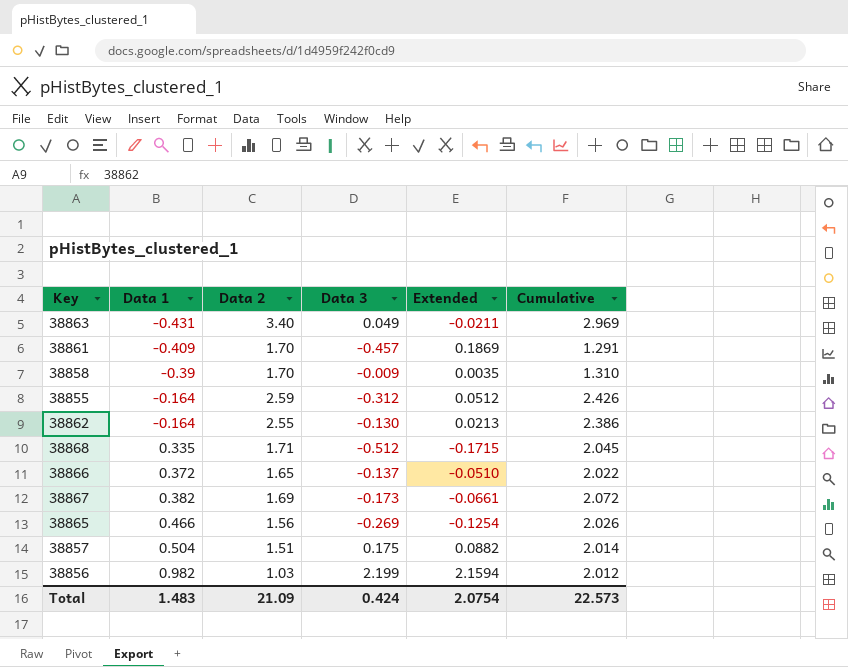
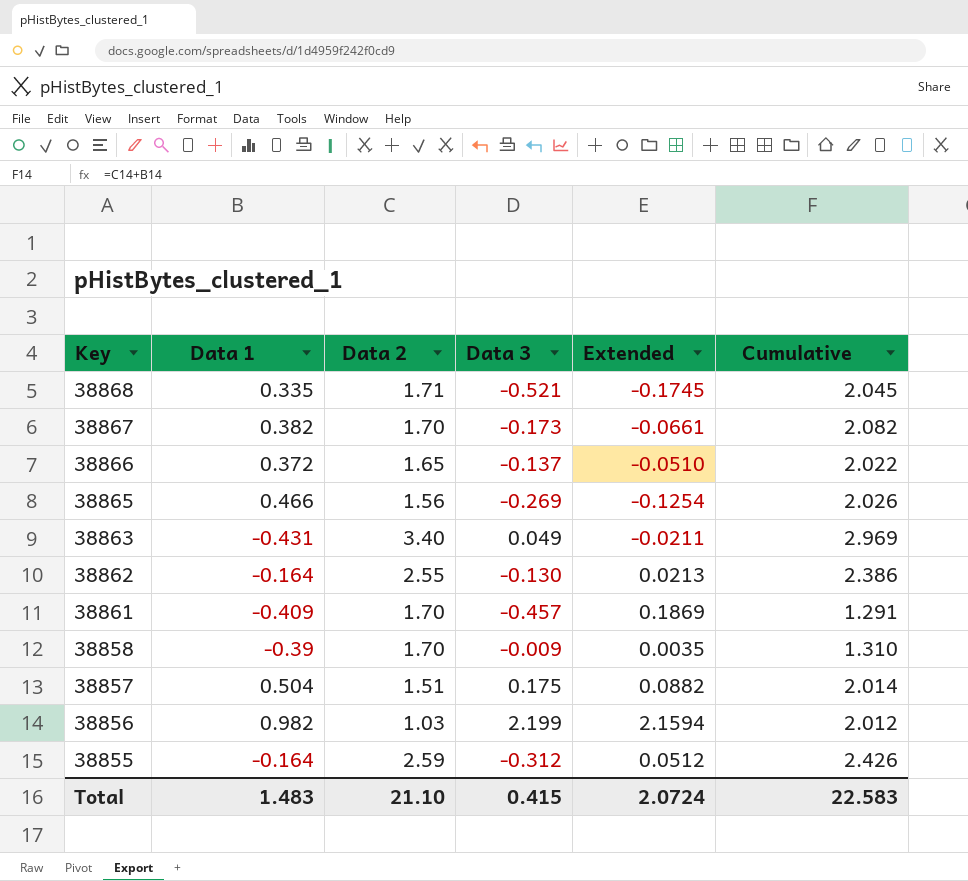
row order: Data 1 ascending -> Key descending
38868 | Data 3: -0.512 -> -0.521
38868 | Extended: -0.1715 -> -0.1745
38867 | Data 2: 1.69 -> 1.70
38867 | Cumulative: 2.072 -> 2.082
Total | Data 2: 21.09 -> 21.10
Total | Data 3: 0.424 -> 0.415
Total | Extended: 2.0754 -> 2.0724
Total | Cumulative: 22.573 -> 22.583

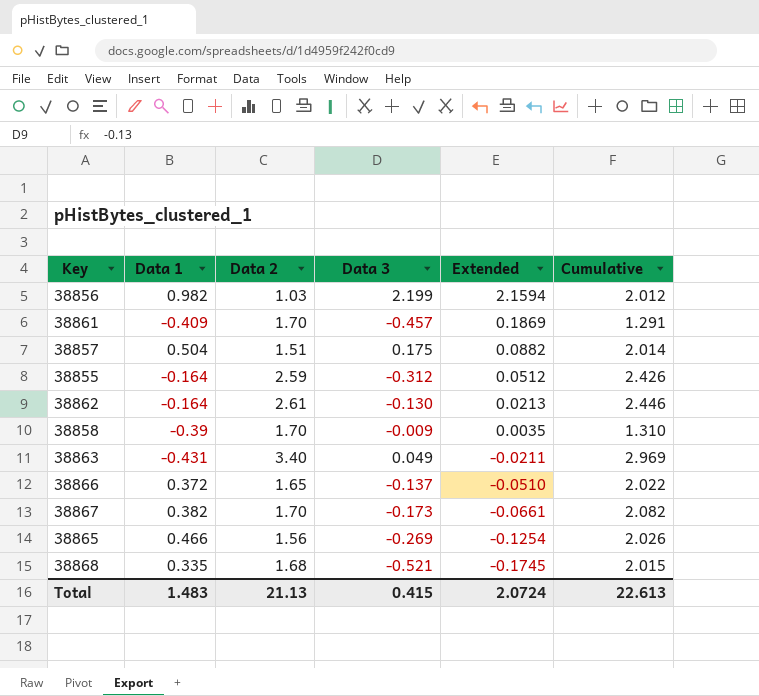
row order: Key descending -> Extended descending
38862 | Data 2: 2.55 -> 2.61
38862 | Cumulative: 2.386 -> 2.446
38868 | Data 2: 1.71 -> 1.68
38868 | Cumulative: 2.045 -> 2.015
Total | Data 2: 21.10 -> 21.13
Total | Cumulative: 22.583 -> 22.613

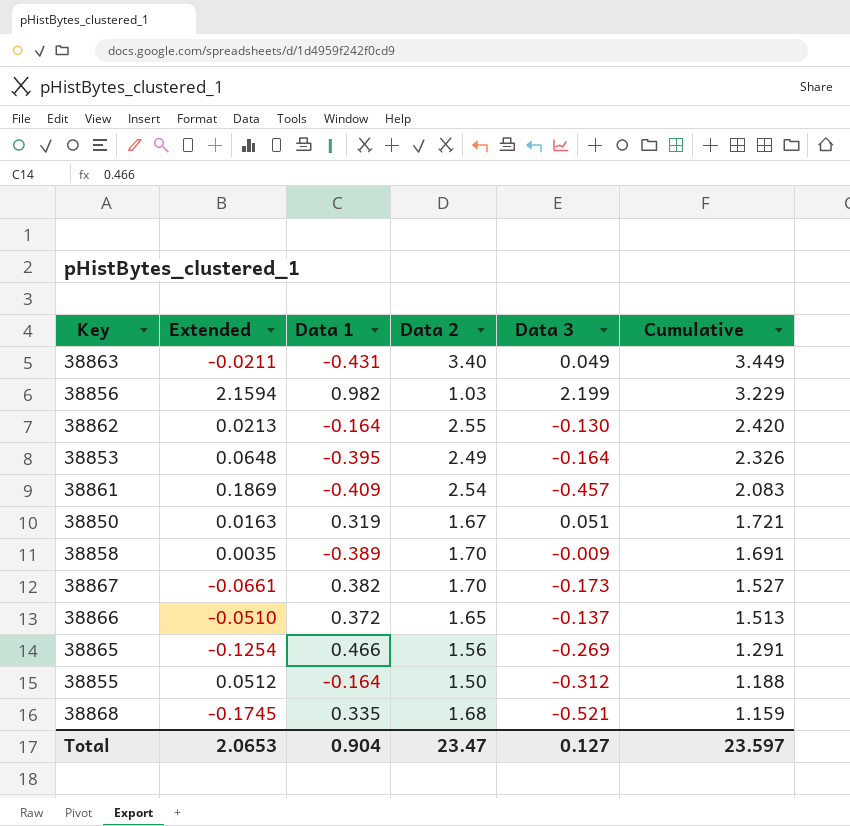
row order: Extended descending -> Cumulative descending
column Extended | position: 5 -> 2
column Cumulative | formula: [Data 1] + [Data 2] -> [Data 2] + [Data 3]
row 38857: 0.504 | 1.51 | 0.175 | 0.0882 | 2.014 -> none
38862 | Data 2: 2.61 -> 2.55
row 38853: none -> 0.0648 | -0.395 | 2.49 | -0.164 | 2.326
38861 | Data 2: 1.70 -> 2.54
row 38850: none -> 0.0163 | 0.319 | 1.67 | 0.051 | 1.721
38858 | Data 1: -0.39 -> -0.389
38855 | Data 2: 2.59 -> 1.50
Total | Extended: 2.0724 -> 2.0653
Total | Data 1: 1.483 -> 0.904
Total | Data 2: 21.13 -> 23.47
Total | Data 3: 0.415 -> 0.127
Total | Cumulative: 22.613 -> 23.597

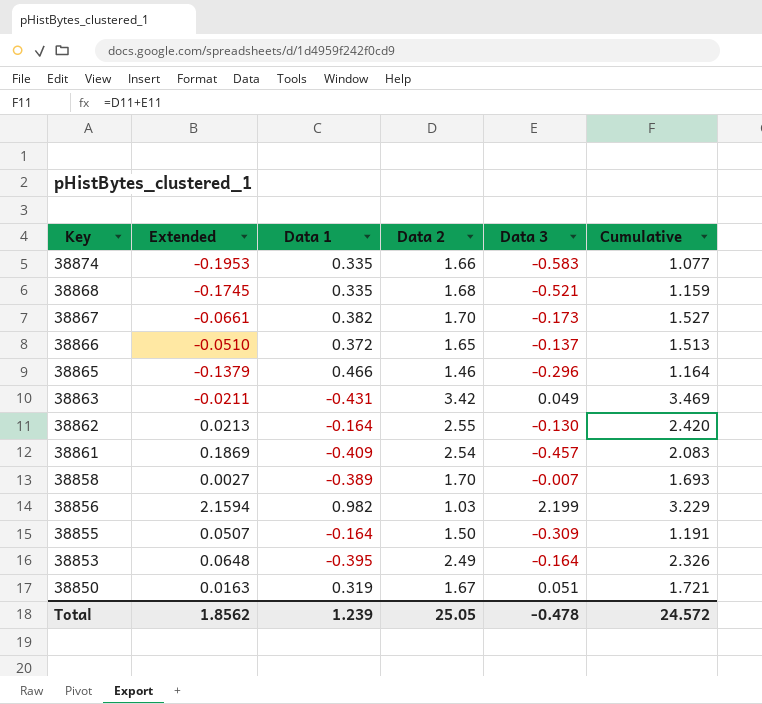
row order: Cumulative descending -> Key descending
row 38874: none -> -0.1953 | 0.335 | 1.66 | -0.583 | 1.077
38865 | Extended: -0.1254 -> -0.1379
38865 | Data 2: 1.56 -> 1.46
38865 | Data 3: -0.269 -> -0.296
38865 | Cumulative: 1.291 -> 1.164
38863 | Data 2: 3.40 -> 3.42
38863 | Cumulative: 3.449 -> 3.469
38858 | Extended: 0.0035 -> 0.0027
38858 | Data 3: -0.009 -> -0.007
38858 | Cumulative: 1.691 -> 1.693
38855 | Extended: 0.0512 -> 0.0507
38855 | Data 3: -0.312 -> -0.309
38855 | Cumulative: 1.188 -> 1.191
Total | Extended: 2.0653 -> 1.8562
Total | Data 1: 0.904 -> 1.239
Total | Data 2: 23.47 -> 25.05
Total | Data 3: 0.127 -> -0.478
Total | Cumulative: 23.597 -> 24.572

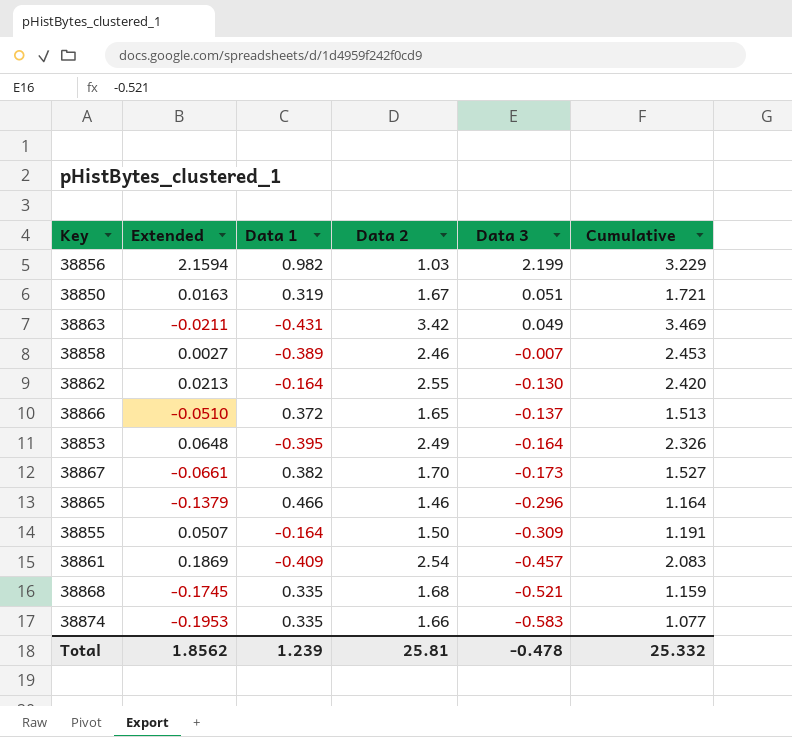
row order: Key descending -> Data 3 descending
38858 | Data 2: 1.70 -> 2.46
38858 | Cumulative: 1.693 -> 2.453
Total | Data 2: 25.05 -> 25.81
Total | Cumulative: 24.572 -> 25.332

